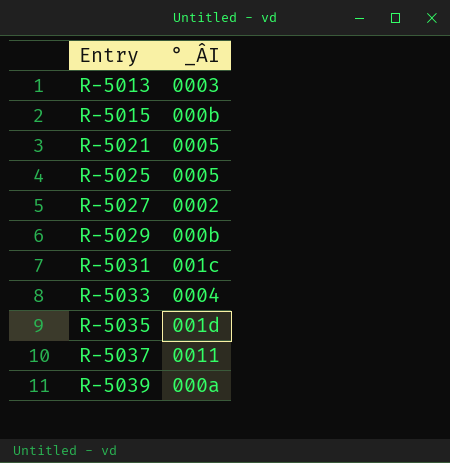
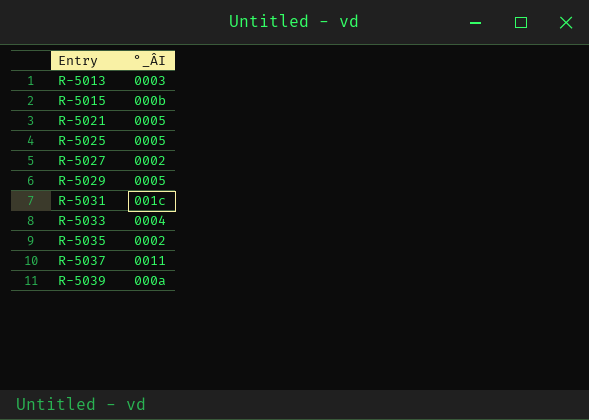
R-5029 | °_ÂI: 000b -> 0005
R-5035 | °_ÂI: 001d -> 0002

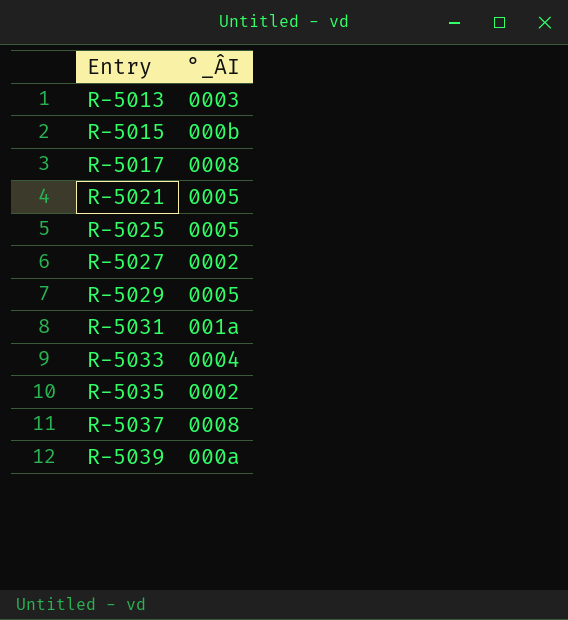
row R-5017: none -> 0008
R-5031 | °_ÂI: 001c -> 001a
R-5037 | °_ÂI: 0011 -> 0008

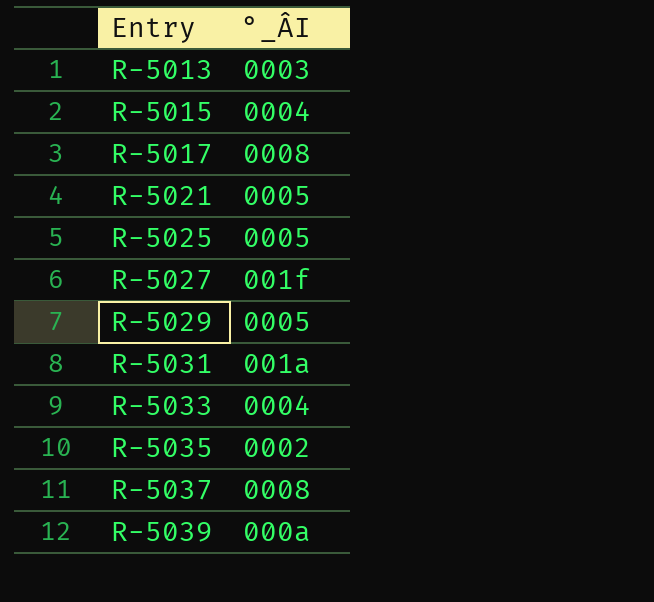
R-5015 | °_ÂI: 000b -> 0004
R-5027 | °_ÂI: 0002 -> 001f

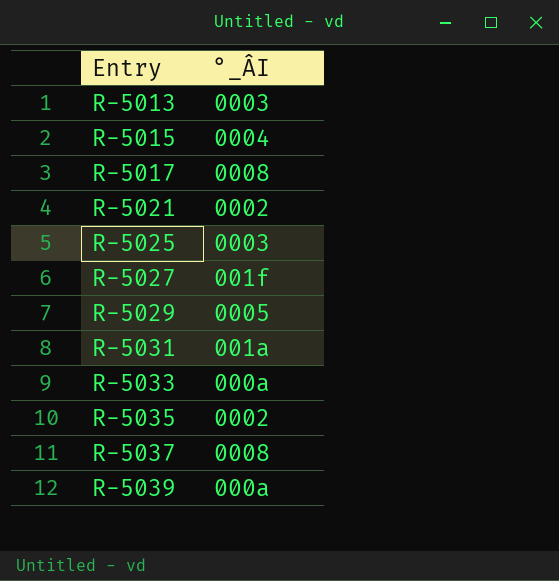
R-5021 | °_ÂI: 0005 -> 0002
R-5025 | °_ÂI: 0005 -> 0003
R-5033 | °_ÂI: 0004 -> 000a

